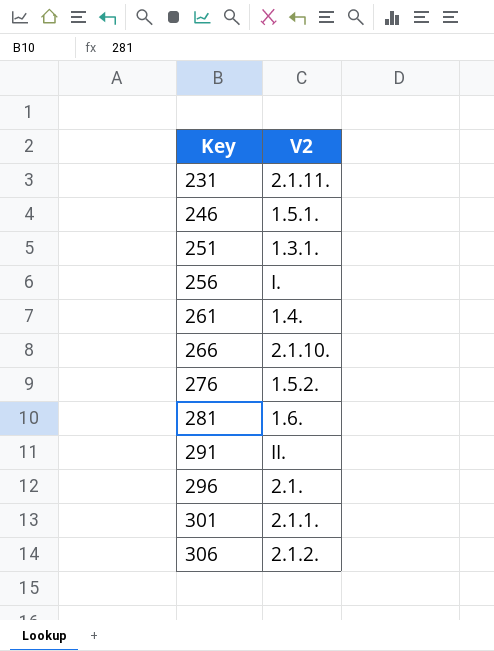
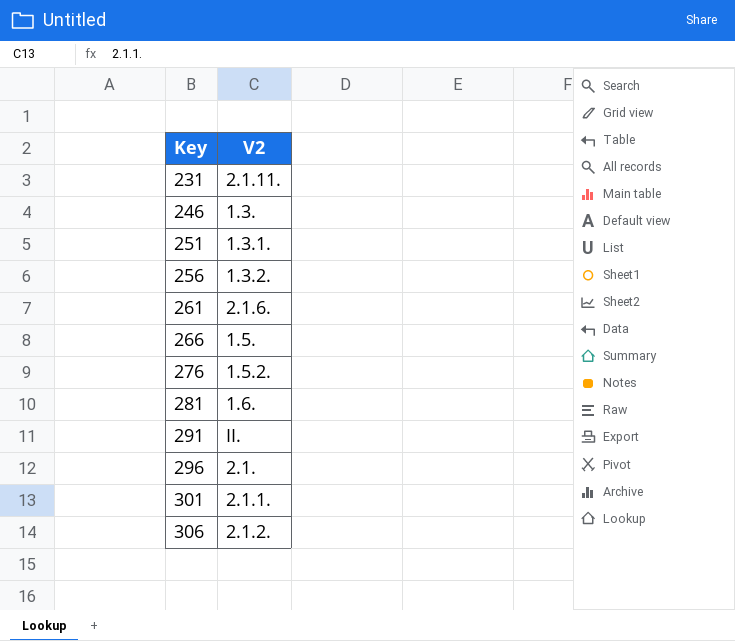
246 | V2: 1.5.1. -> 1.3.
256 | V2: I. -> 1.3.2.
261 | V2: 1.4. -> 2.1.6.
266 | V2: 2.1.10. -> 1.5.

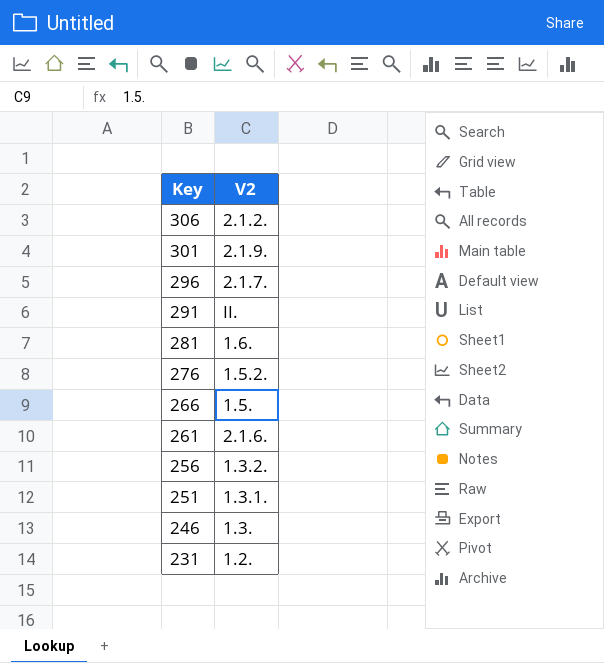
row order: Key ascending -> Key descending
301 | V2: 2.1.1. -> 2.1.9.
296 | V2: 2.1. -> 2.1.7.
231 | V2: 2.1.11. -> 1.2.

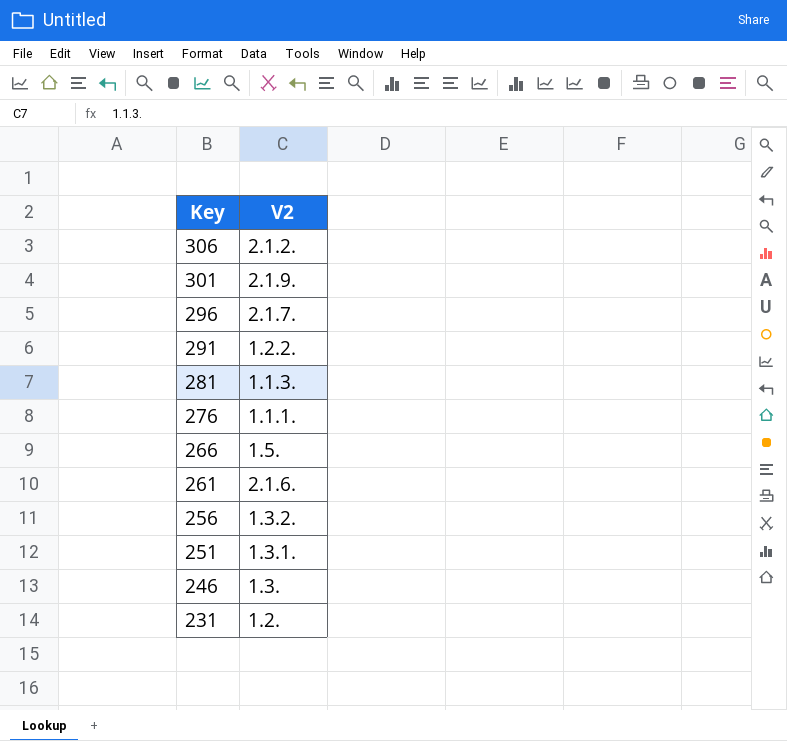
291 | V2: II. -> 1.2.2.
281 | V2: 1.6. -> 1.1.3.
276 | V2: 1.5.2. -> 1.1.1.

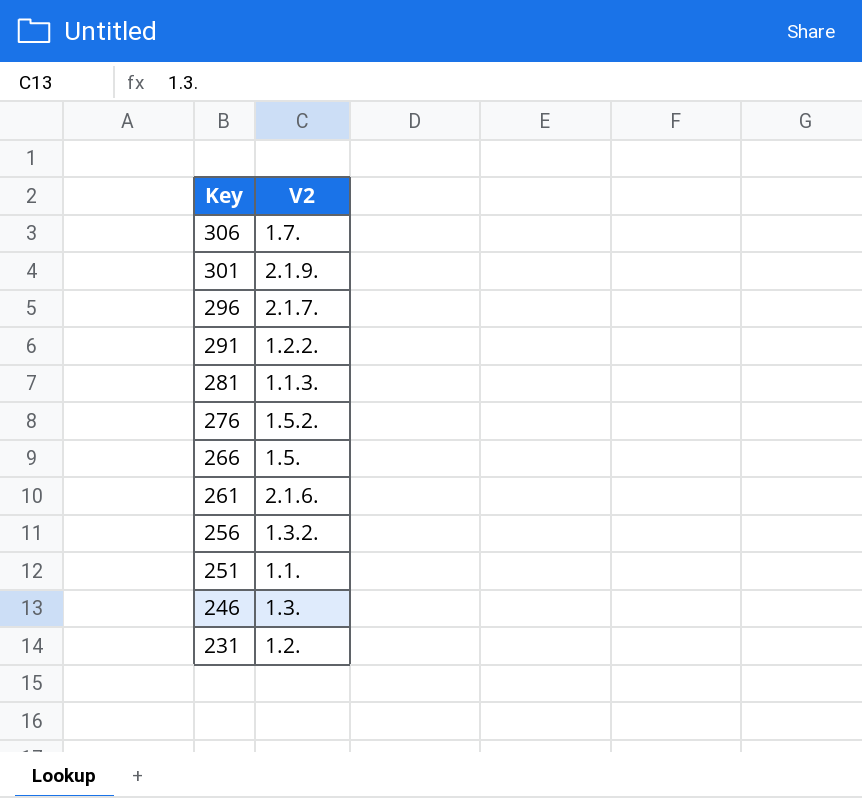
306 | V2: 2.1.2. -> 1.7.
276 | V2: 1.1.1. -> 1.5.2.
251 | V2: 1.3.1. -> 1.1.

